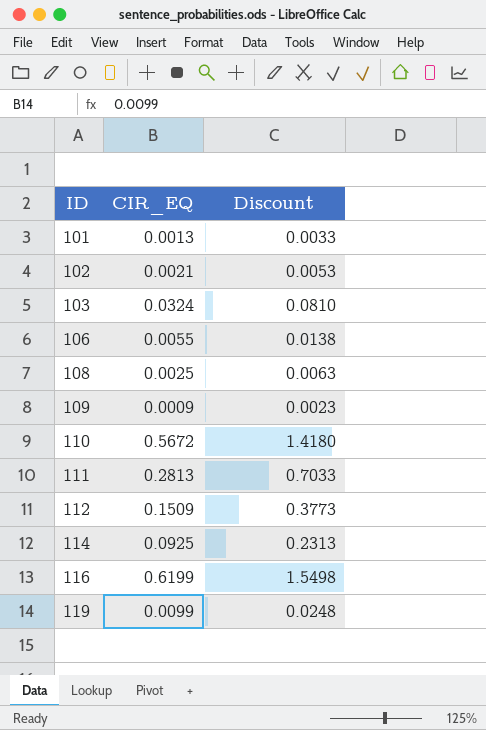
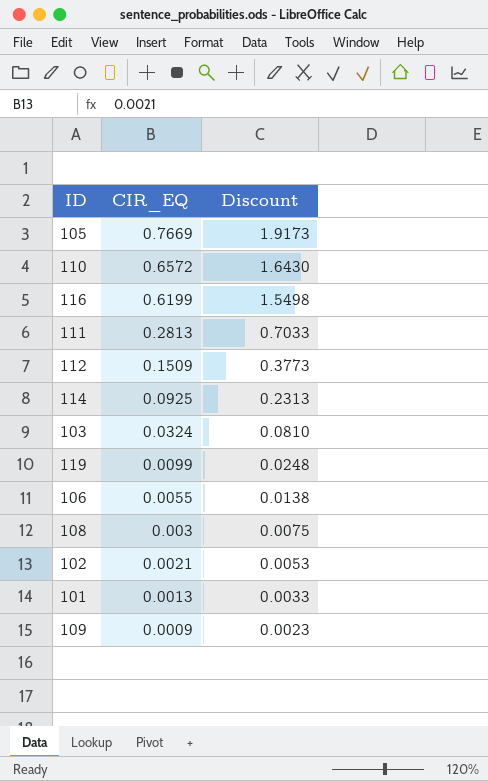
row order: ID ascending -> CIR_EQ descending
row 105: none -> 0.7669 | 1.9173
110 | CIR_EQ: 0.5672 -> 0.6572
110 | Discount: 1.4180 -> 1.6430
108 | CIR_EQ: 0.0025 -> 0.003
108 | Discount: 0.0063 -> 0.0075

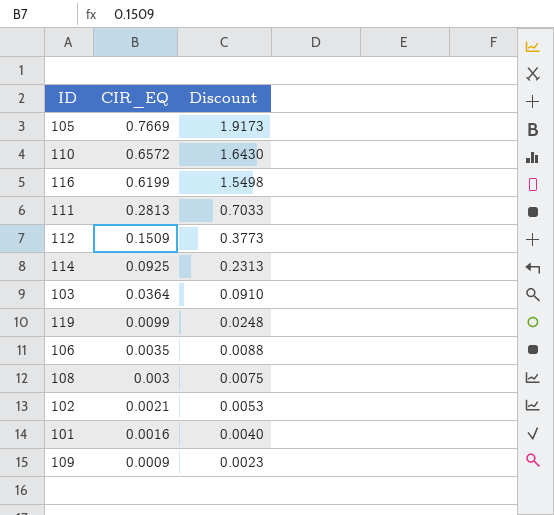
103 | CIR_EQ: 0.0324 -> 0.0364
103 | Discount: 0.0810 -> 0.0910
106 | CIR_EQ: 0.0055 -> 0.0035
106 | Discount: 0.0138 -> 0.0088
101 | CIR_EQ: 0.0013 -> 0.0016
101 | Discount: 0.0033 -> 0.0040

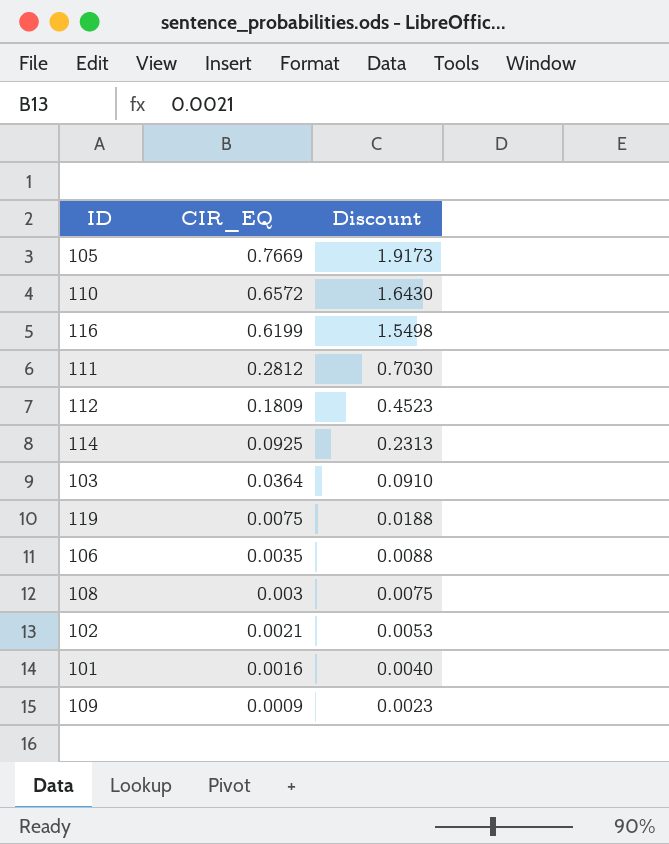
111 | CIR_EQ: 0.2813 -> 0.2812
111 | Discount: 0.7033 -> 0.7030
112 | CIR_EQ: 0.1509 -> 0.1809
112 | Discount: 0.3773 -> 0.4523
119 | CIR_EQ: 0.0099 -> 0.0075
119 | Discount: 0.0248 -> 0.0188

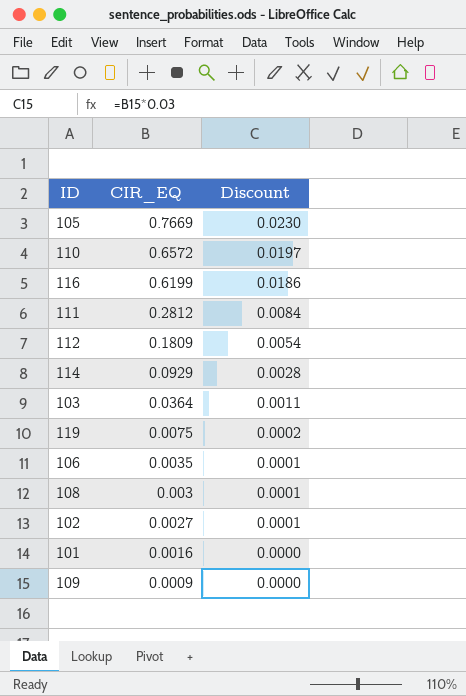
column Discount | formula: [CIR_EQ] * 2.5 -> [CIR_EQ] * 0.03
114 | CIR_EQ: 0.0925 -> 0.0929
102 | CIR_EQ: 0.0021 -> 0.0027

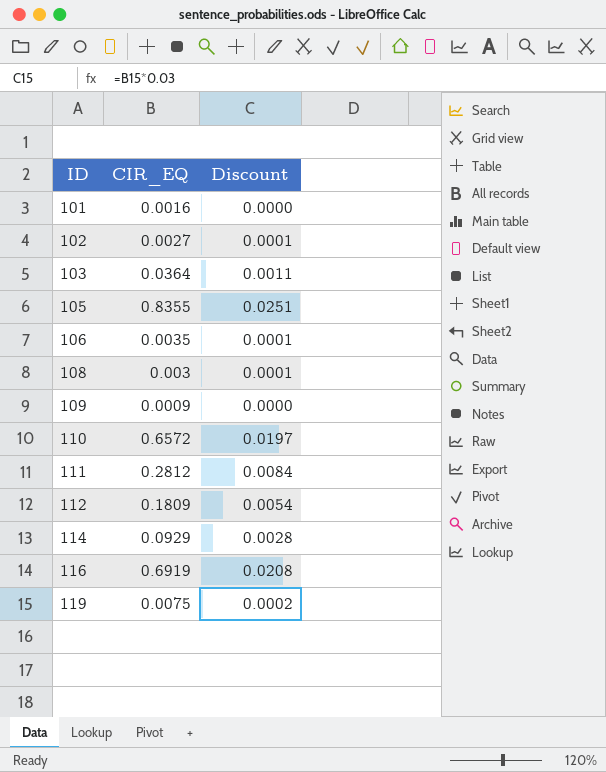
row order: CIR_EQ descending -> ID ascending
105 | CIR_EQ: 0.7669 -> 0.8355
105 | Discount: 0.0230 -> 0.0251
116 | CIR_EQ: 0.6199 -> 0.6919
116 | Discount: 0.0186 -> 0.0208

